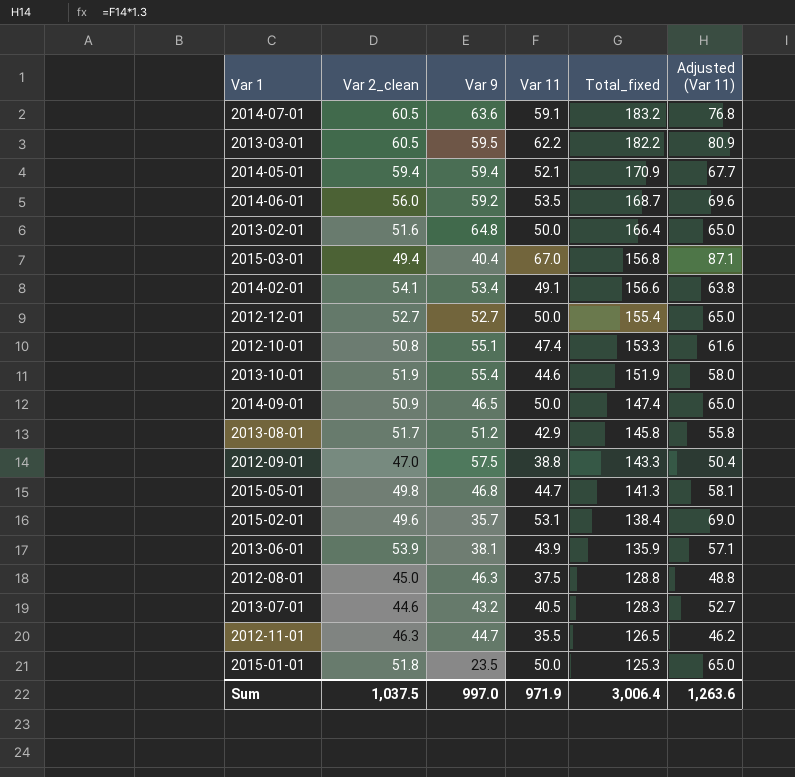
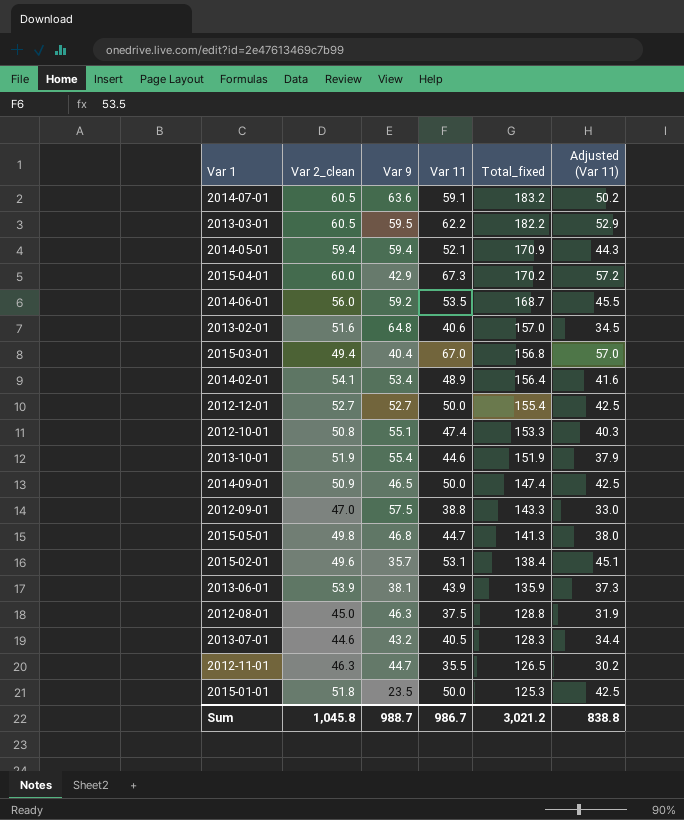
column Adjusted (Var 11) | formula: [Var 11] * 1.3 -> [Var 11] * 0.85
row 2013-08-01: 51.7 | 51.2 | 42.9 | 145.8 | 55.8 -> none
row 2015-04-01: none -> 60.0 | 42.9 | 67.3 | 170.2 | 57.2
2013-02-01 | Var 11: 50.0 -> 40.6
2013-02-01 | Total_fixed: 166.4 -> 157.0
2014-02-01 | Var 11: 49.1 -> 48.9
2014-02-01 | Total_fixed: 156.6 -> 156.4
Sum | Var 2_clean: 1,037.5 -> 1,045.8
Sum | Var 9: 997.0 -> 988.7
Sum | Var 11: 971.9 -> 986.7
Sum | Total_fixed: 3,006.4 -> 3,021.2
Sum | Adjusted (Var 11): 1,263.6 -> 838.8

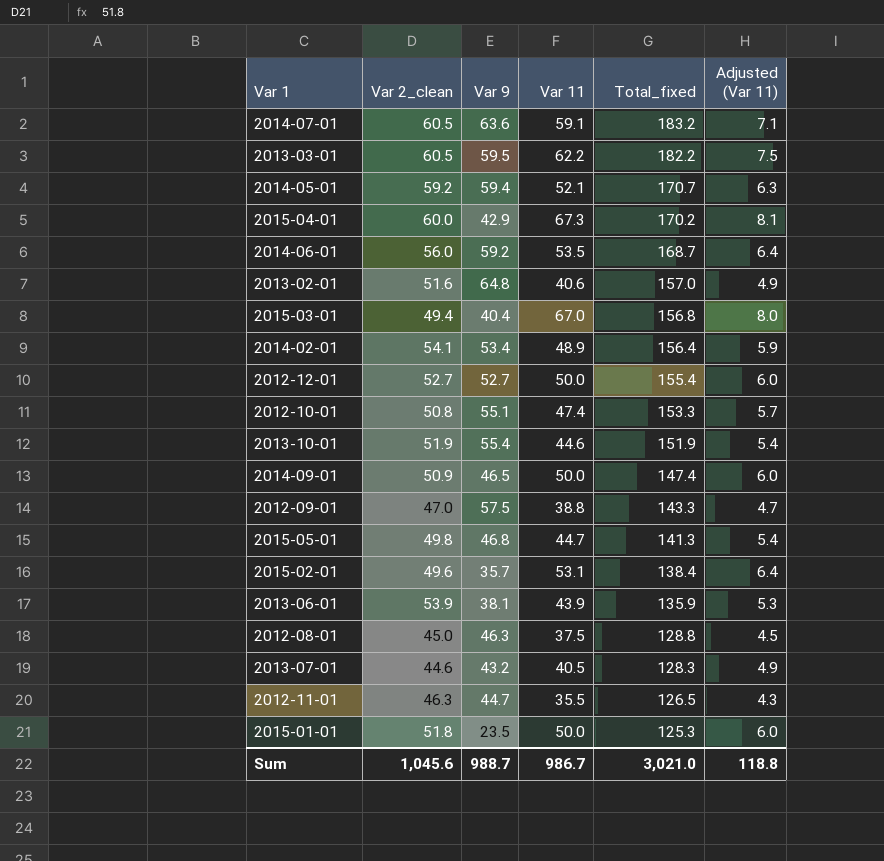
column Adjusted (Var 11) | formula: [Var 11] * 0.85 -> [Var 11] * 0.12
2014-05-01 | Var 2_clean: 59.4 -> 59.2
2014-05-01 | Total_fixed: 170.9 -> 170.7
Sum | Var 2_clean: 1,045.8 -> 1,045.6
Sum | Total_fixed: 3,021.2 -> 3,021.0
Sum | Adjusted (Var 11): 838.8 -> 118.8

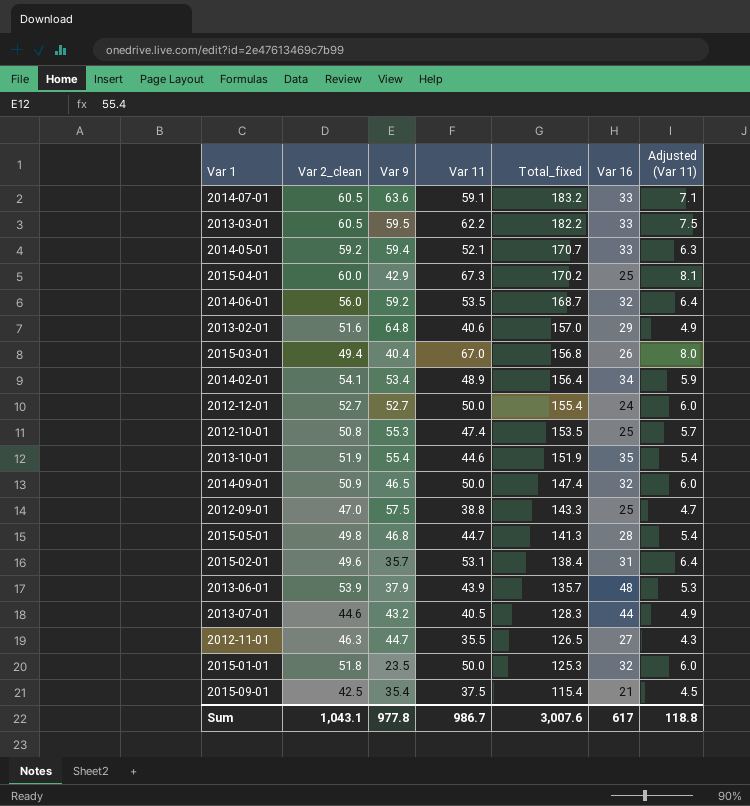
column Var 16 | position: none -> 6
row 2012-08-01: 45.0 | 46.3 | 37.5 | 128.8 | 4.5 -> none
2012-10-01 | Var 9: 55.1 -> 55.3
2012-10-01 | Total_fixed: 153.3 -> 153.5
2013-06-01 | Var 9: 38.1 -> 37.9
2013-06-01 | Total_fixed: 135.9 -> 135.7
row 2015-09-01: none -> 42.5 | 35.4 | 37.5 | 115.4 | 21 | 4.5
Sum | Var 2_clean: 1,045.6 -> 1,043.1
Sum | Var 9: 988.7 -> 977.8
Sum | Total_fixed: 3,021.0 -> 3,007.6

